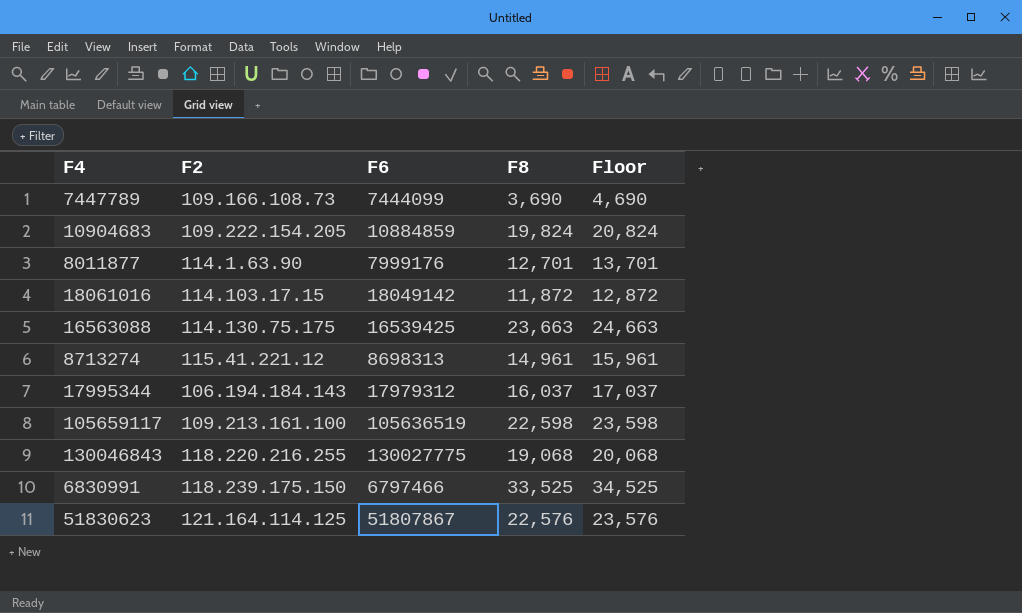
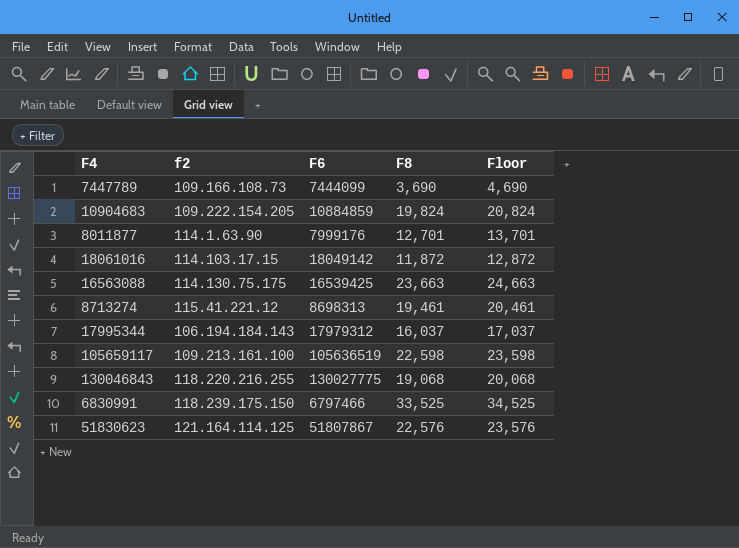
column name: F2 -> f2
8713274 | F8: 14,961 -> 19,461
8713274 | Floor: 15,961 -> 20,461

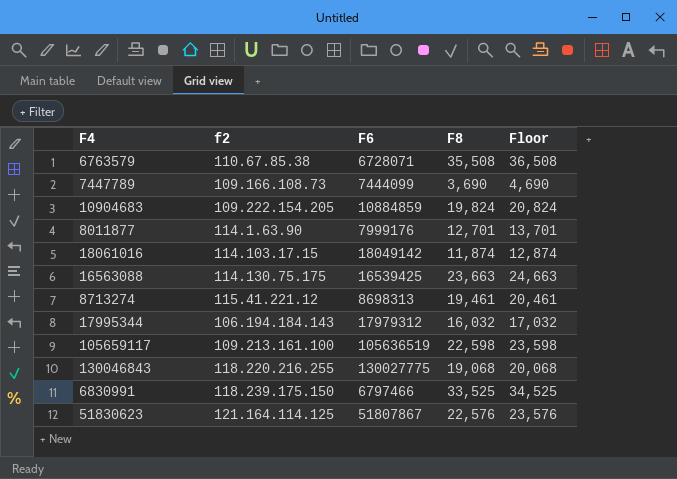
row 6763579: none -> 110.67.85.38 | 6728071 | 35,508 | 36,508
18061016 | F8: 11,872 -> 11,874
18061016 | Floor: 12,872 -> 12,874
17995344 | F8: 16,037 -> 16,032
17995344 | Floor: 17,037 -> 17,032

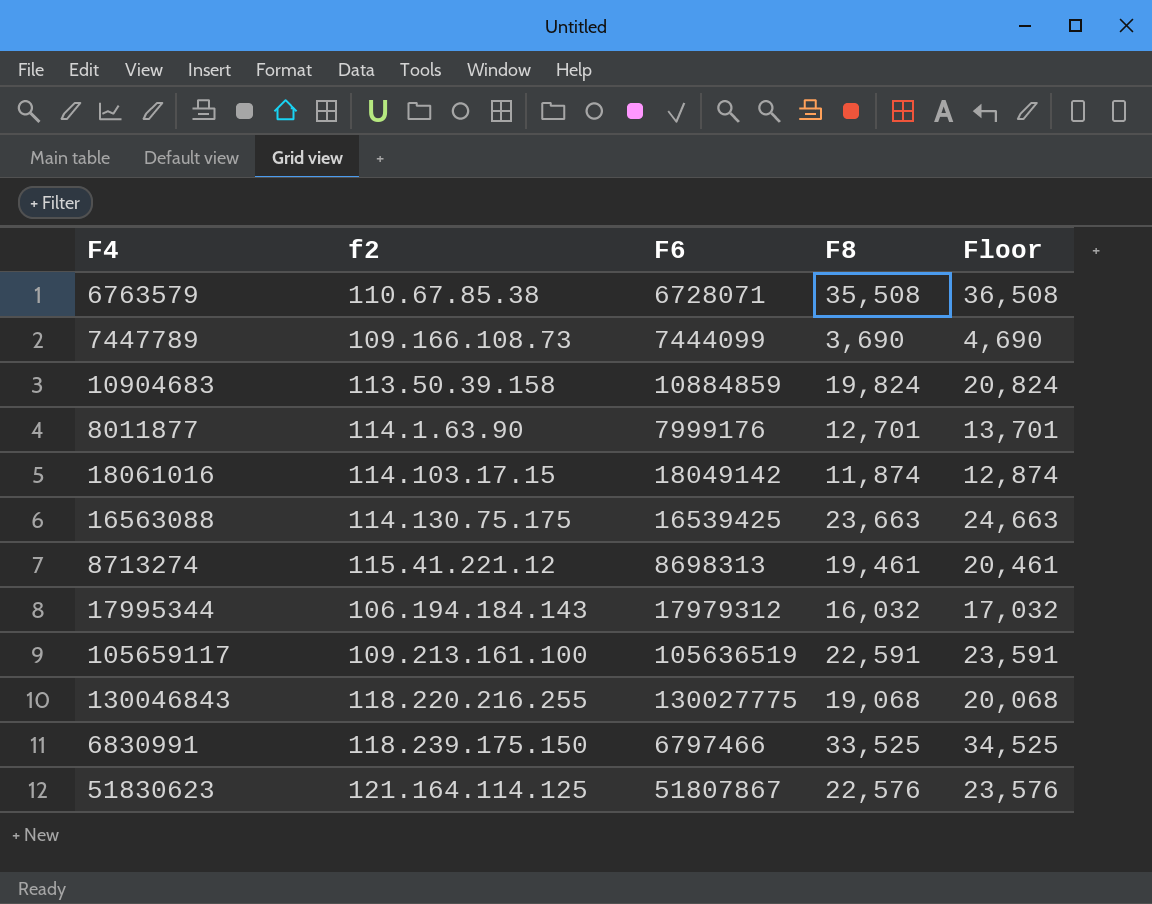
10904683 | f2: 109.222.154.205 -> 113.50.39.158
105659117 | F8: 22,598 -> 22,591
105659117 | Floor: 23,598 -> 23,591

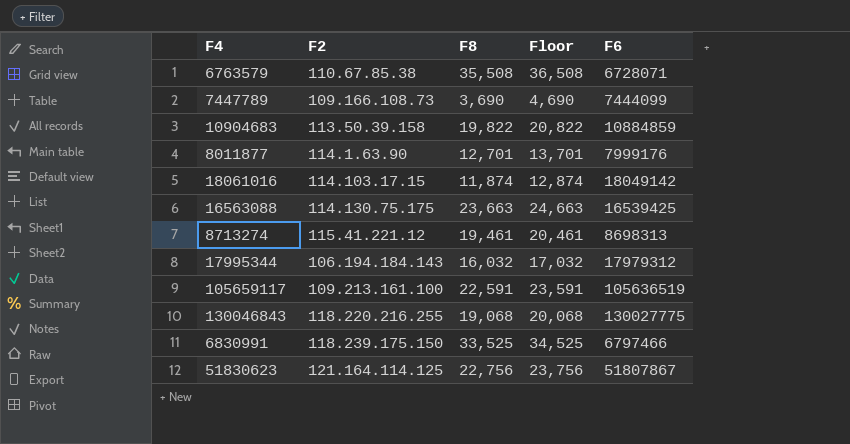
column name: f2 -> F2
column F6 | position: 3 -> 5
10904683 | F8: 19,824 -> 19,822
10904683 | Floor: 20,824 -> 20,822
51830623 | F8: 22,576 -> 22,756
51830623 | Floor: 23,576 -> 23,756

